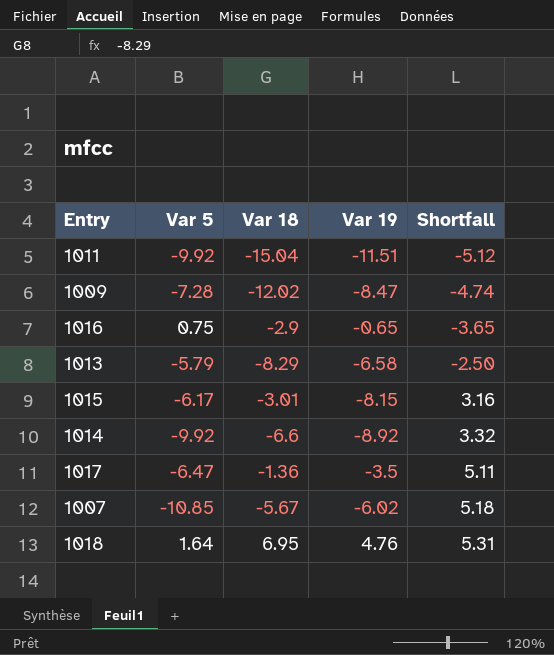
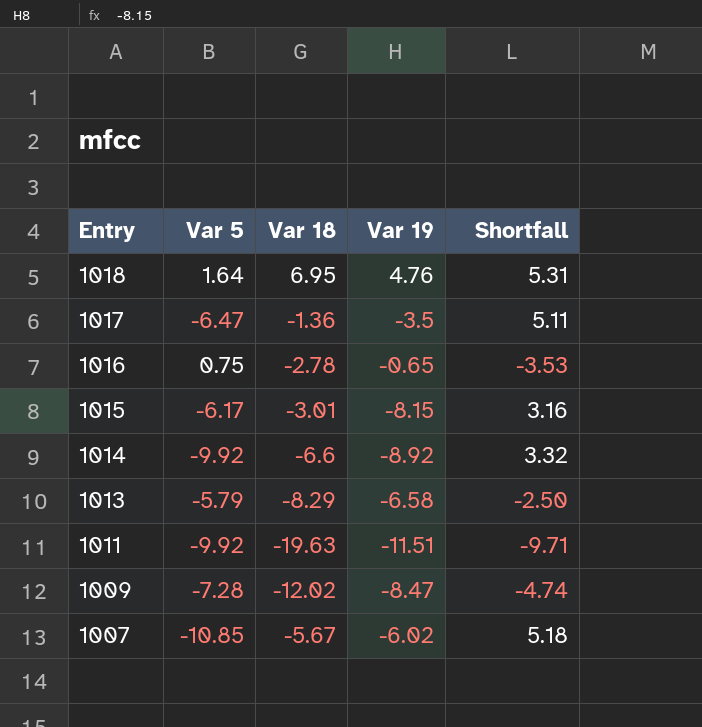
row order: Shortfall ascending -> Entry descending
1016 | Var 18: -2.9 -> -2.78
1016 | Shortfall: -3.65 -> -3.53
1011 | Var 18: -15.04 -> -19.63
1011 | Shortfall: -5.12 -> -9.71

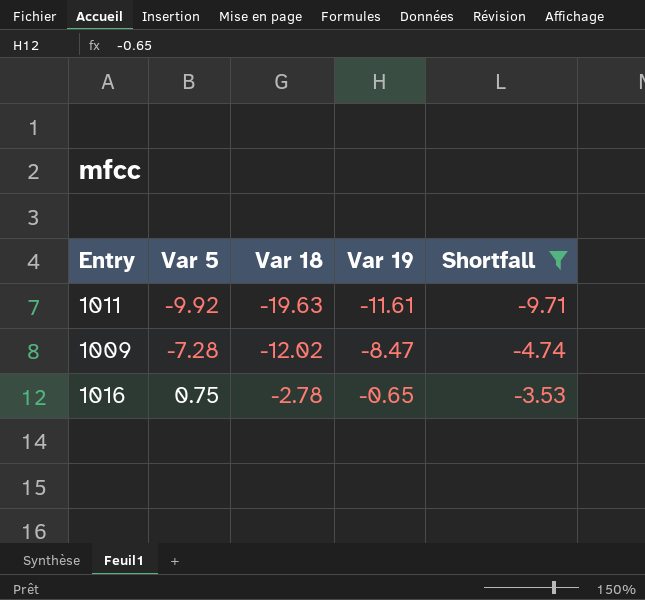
filter: none -> Shortfall <= -3.53
row order: Entry descending -> Var 5 ascending
1011 | Var 19: -11.51 -> -11.61

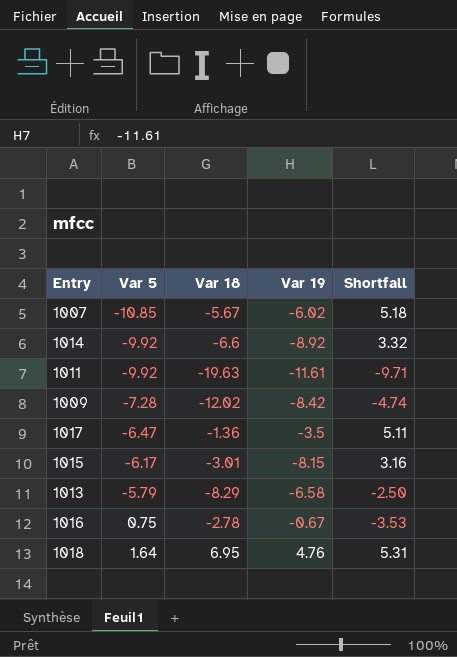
filter: Shortfall <= -3.53 -> none
1009 | Var 19: -8.47 -> -8.42
1016 | Var 19: -0.65 -> -0.67

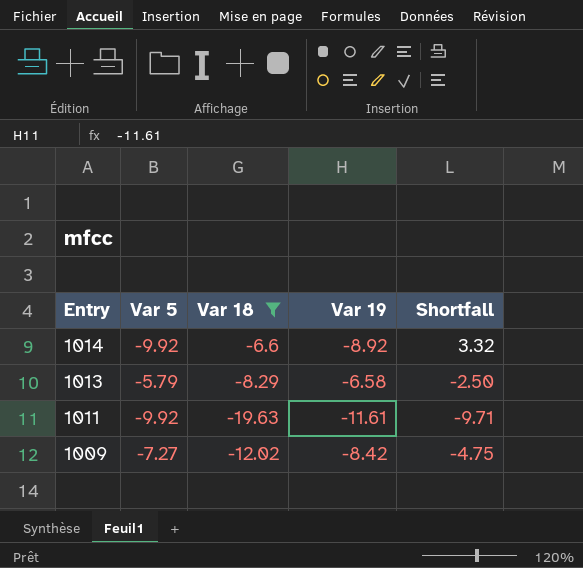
filter: none -> Var 18 <= -6.6
row order: Var 5 ascending -> Entry descending
1009 | Var 5: -7.28 -> -7.27
1009 | Shortfall: -4.74 -> -4.75

